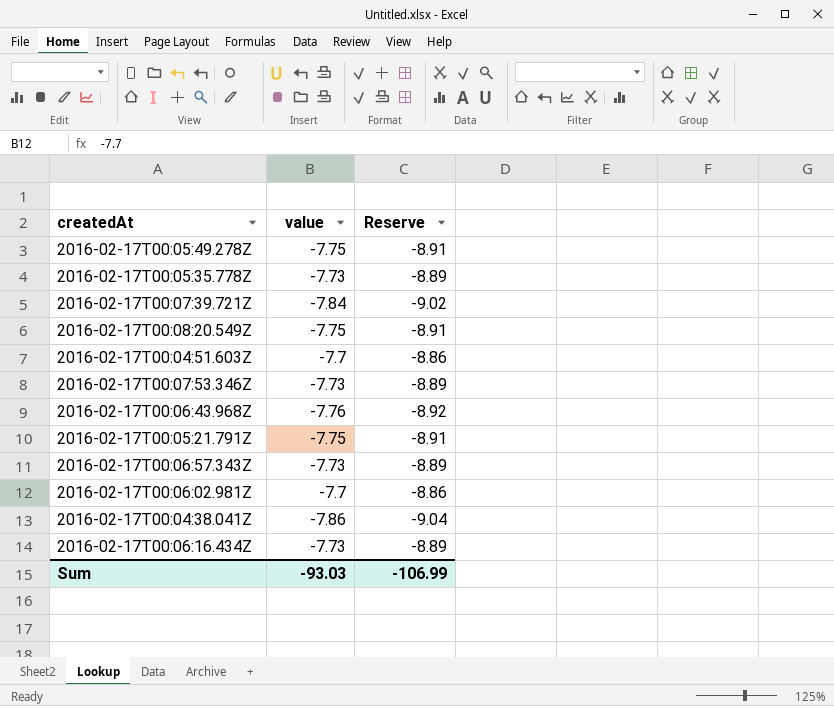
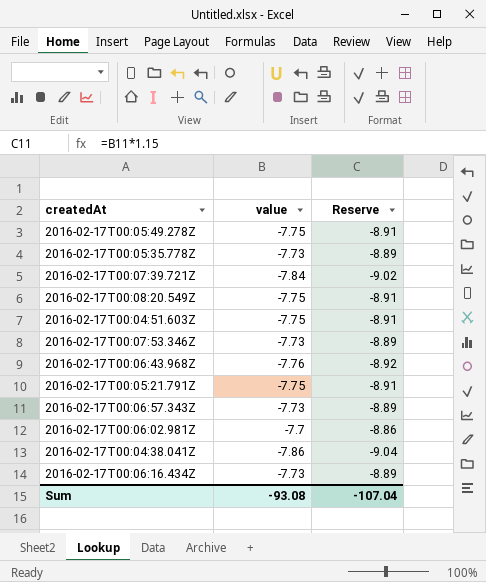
2016-02-17T00:04:51.603Z | value: -7.7 -> -7.75
2016-02-17T00:04:51.603Z | Reserve: -8.86 -> -8.91
Sum | value: -93.03 -> -93.08
Sum | Reserve: -106.99 -> -107.04

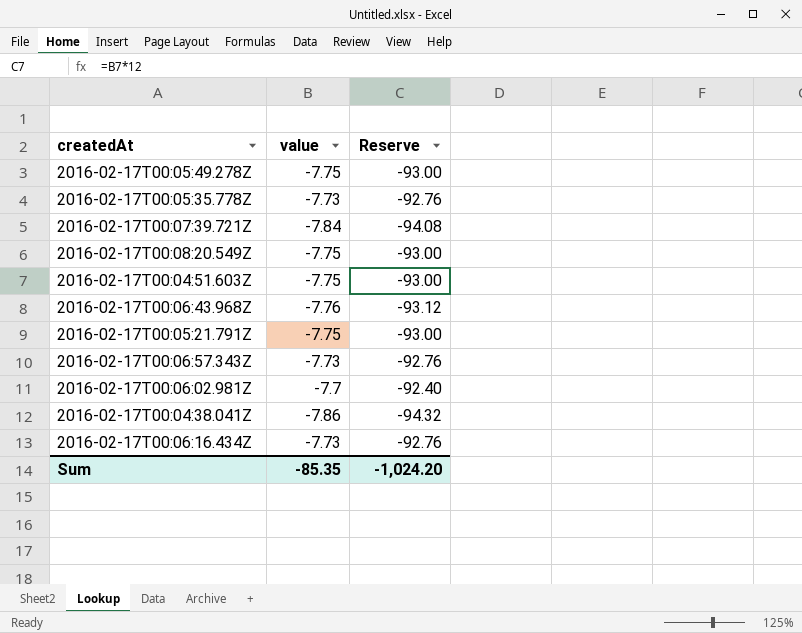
column Reserve | formula: [value] * 1.15 -> [value] * 12
row 2016-02-17T00:07:53.346Z: -7.73 | -8.89 -> none
Sum | value: -93.08 -> -85.35
Sum | Reserve: -107.04 -> -1,024.20

